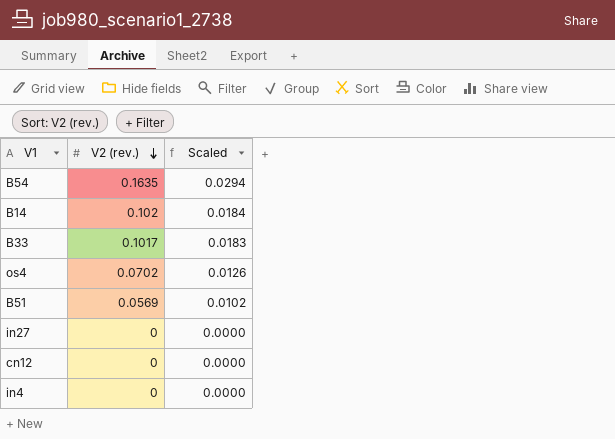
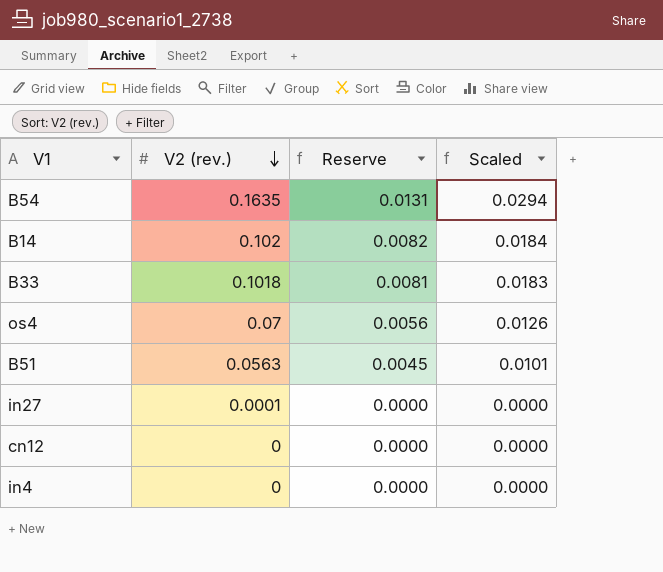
column Reserve | formula: none -> [V2 (rev.)] * 0.08
B33 | V2 (rev.): 0.1017 -> 0.1018
os4 | V2 (rev.): 0.0702 -> 0.07
B51 | V2 (rev.): 0.0569 -> 0.0563
B51 | Scaled: 0.0102 -> 0.0101
in27 | V2 (rev.): 0 -> 0.0001

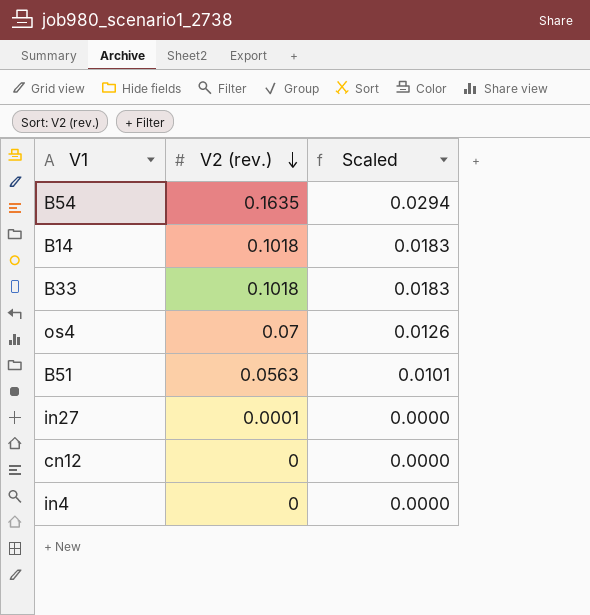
column Reserve | formula: [V2 (rev.)] * 0.08 -> none
B14 | V2 (rev.): 0.102 -> 0.1018
B14 | Scaled: 0.0184 -> 0.0183

